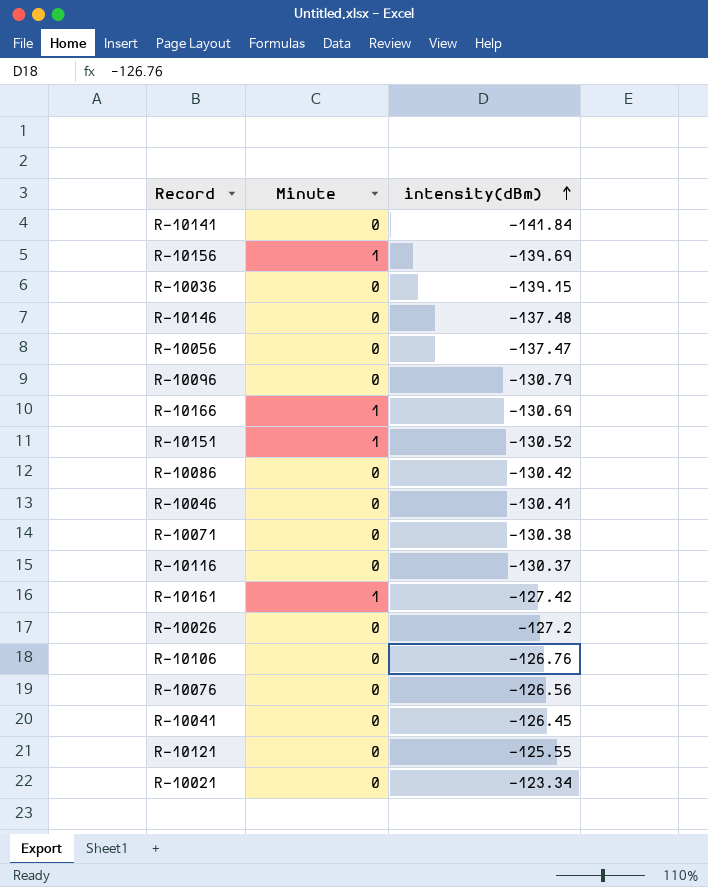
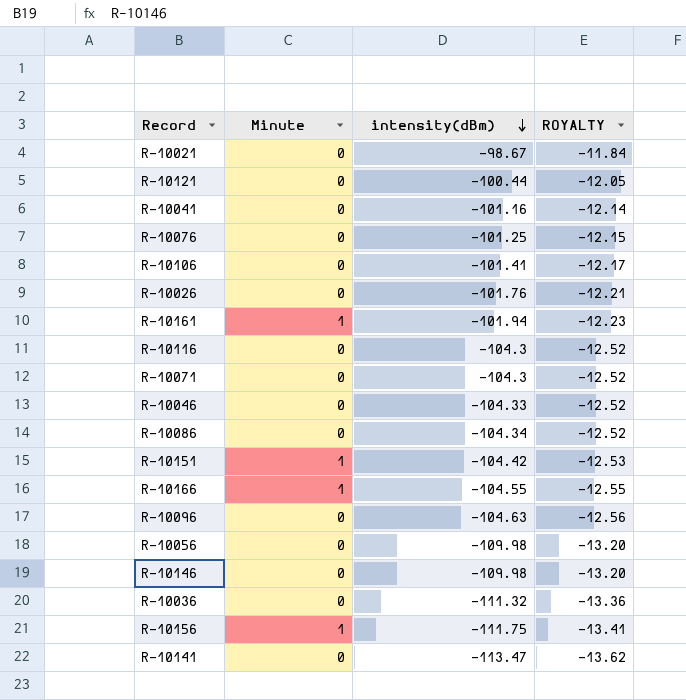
row order: intensity(dBm) ascending -> intensity(dBm) descending
column ROYALTY | formula: none -> [intensity(dBm)] * 0.12
R-10021 | intensity(dBm): -123.34 -> -98.67
R-10121 | intensity(dBm): -125.55 -> -100.44
R-10041 | intensity(dBm): -126.45 -> -101.16
R-10076 | intensity(dBm): -126.56 -> -101.25
R-10106 | intensity(dBm): -126.76 -> -101.41
R-10026 | intensity(dBm): -127.2 -> -101.76
R-10161 | intensity(dBm): -127.42 -> -101.94
R-10116 | intensity(dBm): -130.37 -> -104.3
R-10071 | intensity(dBm): -130.38 -> -104.3
R-10046 | intensity(dBm): -130.41 -> -104.33
R-10086 | intensity(dBm): -130.42 -> -104.34
R-10151 | intensity(dBm): -130.52 -> -104.42
R-10166 | intensity(dBm): -130.69 -> -104.55
R-10096 | intensity(dBm): -130.79 -> -104.63
R-10056 | intensity(dBm): -137.47 -> -109.98
R-10146 | intensity(dBm): -137.48 -> -109.98
R-10036 | intensity(dBm): -139.15 -> -111.32
R-10156 | intensity(dBm): -139.69 -> -111.75
R-10141 | intensity(dBm): -141.84 -> -113.47

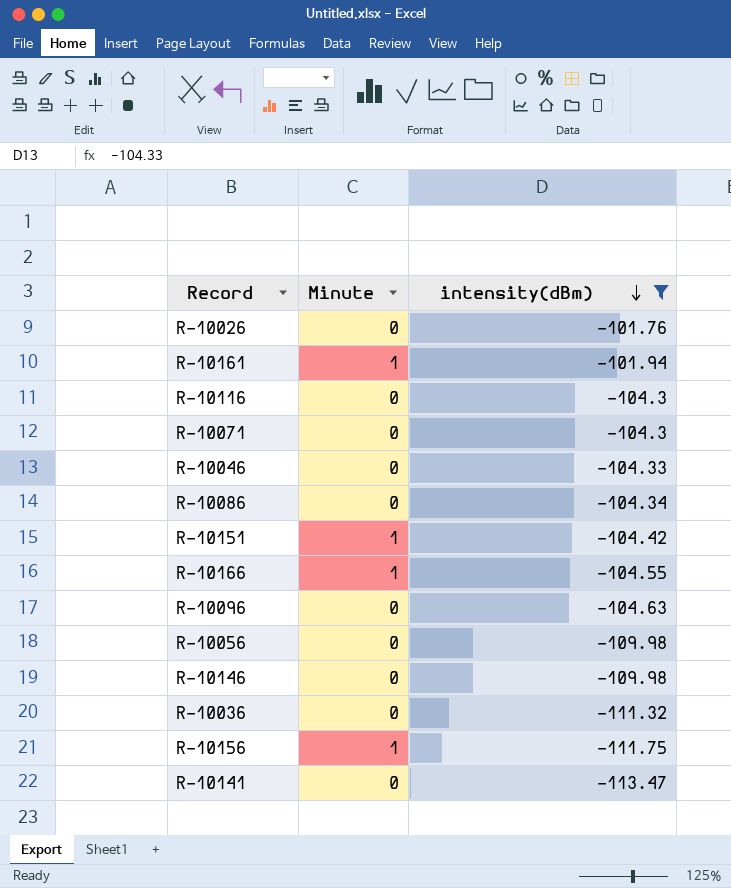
filter: none -> intensity(dBm) <= -101.76
column ROYALTY | formula: [intensity(dBm)] * 0.12 -> none

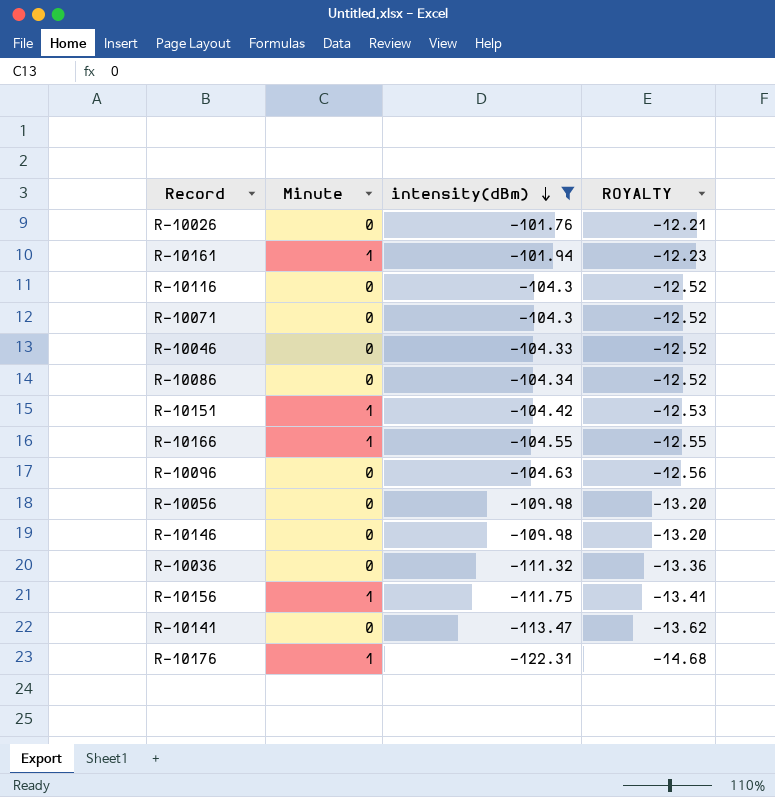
column ROYALTY | formula: none -> [intensity(dBm)] * 0.12
row R-10176: none -> 1 | -122.31 | -14.68

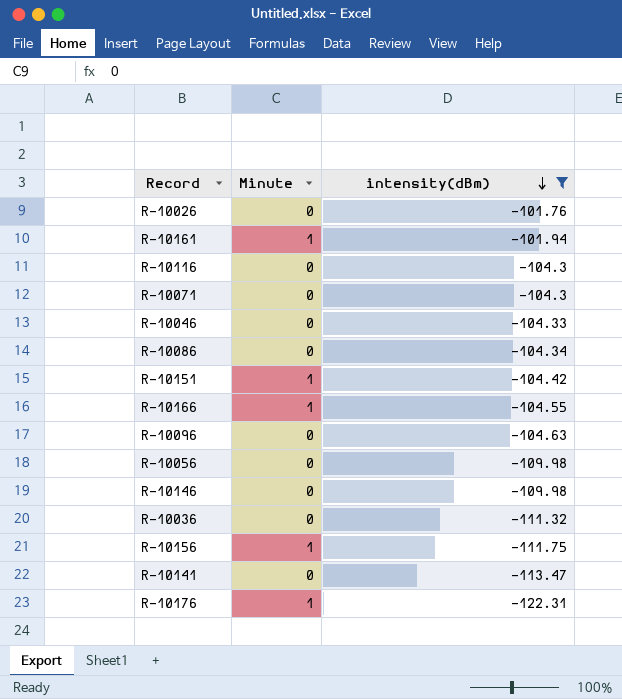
column ROYALTY | formula: [intensity(dBm)] * 0.12 -> none

